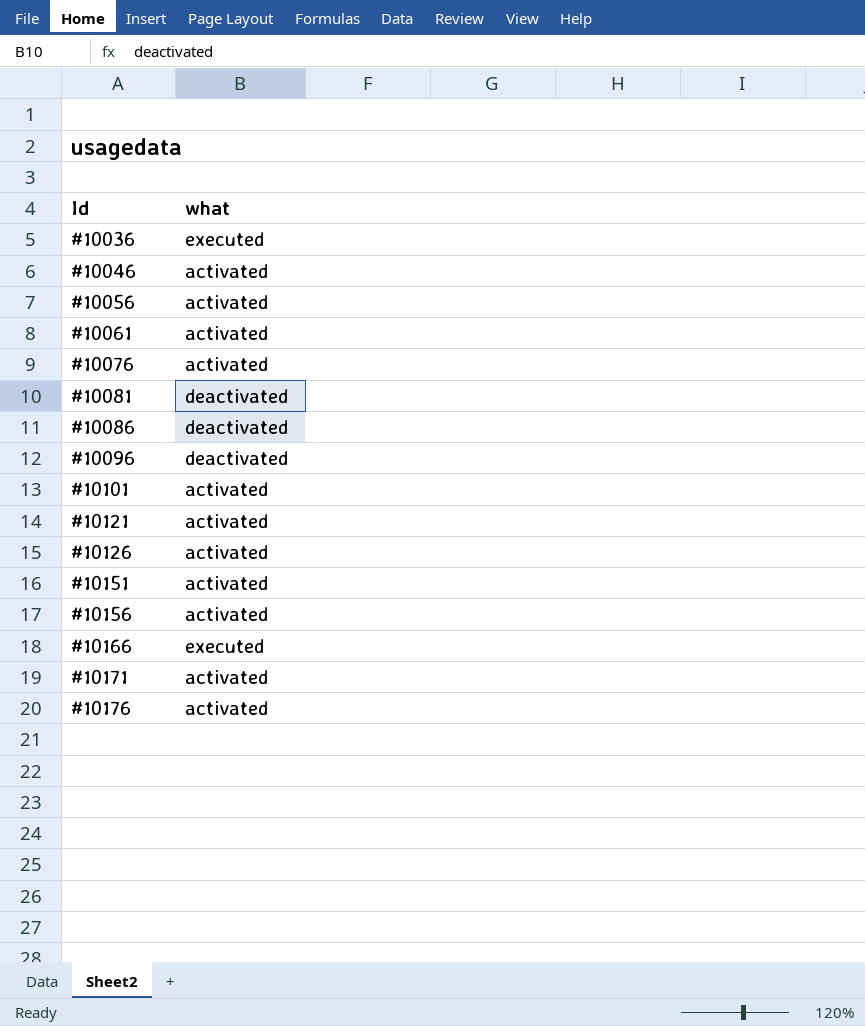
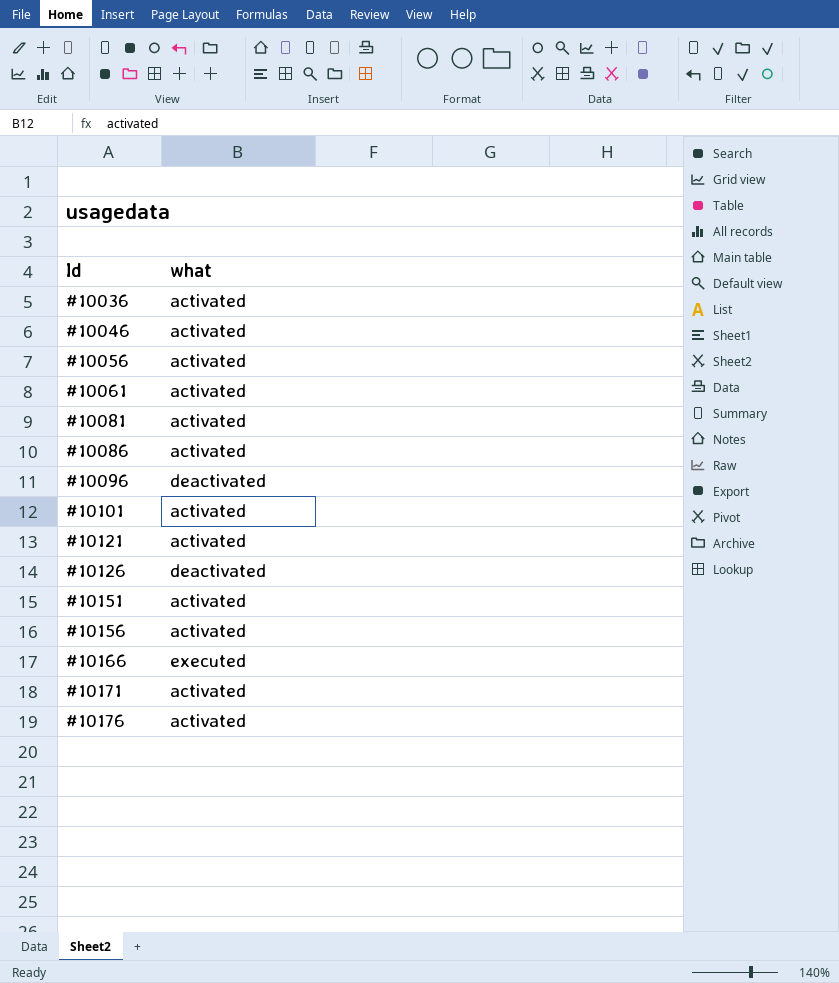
row #10076: activated -> none
#10036 | what: executed -> activated
#10081 | what: deactivated -> activated
#10086 | what: deactivated -> activated
#10126 | what: activated -> deactivated

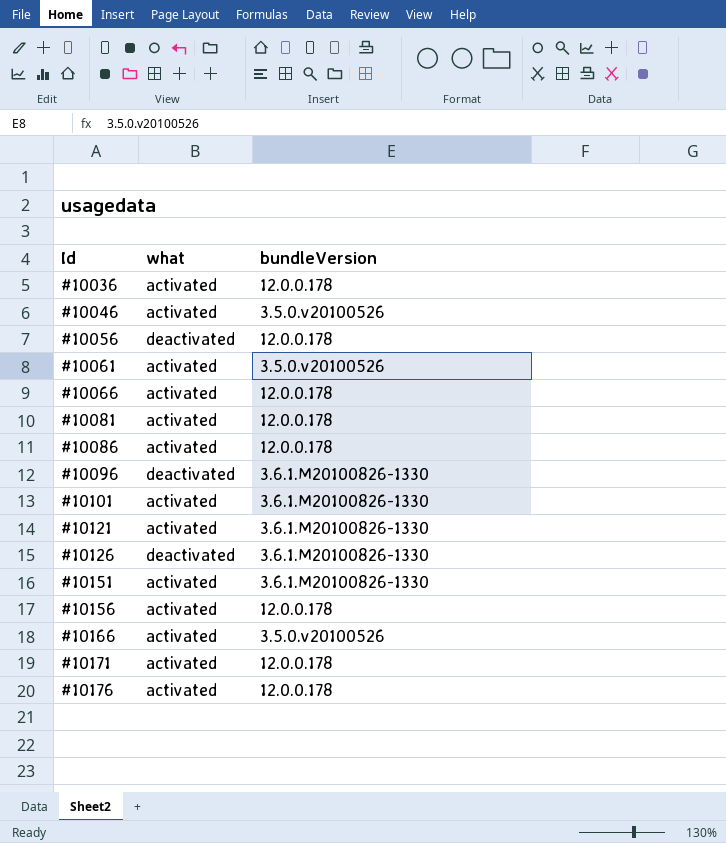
column bundleVersion | position: none -> 3
#10056 | what: activated -> deactivated
row #10066: none -> activated | 12.0.0.178
#10166 | what: executed -> activated

